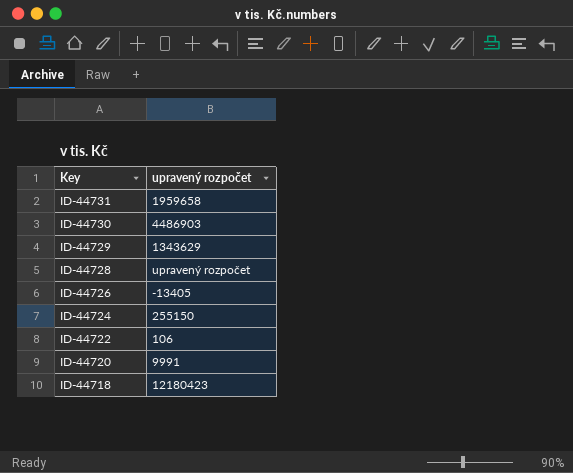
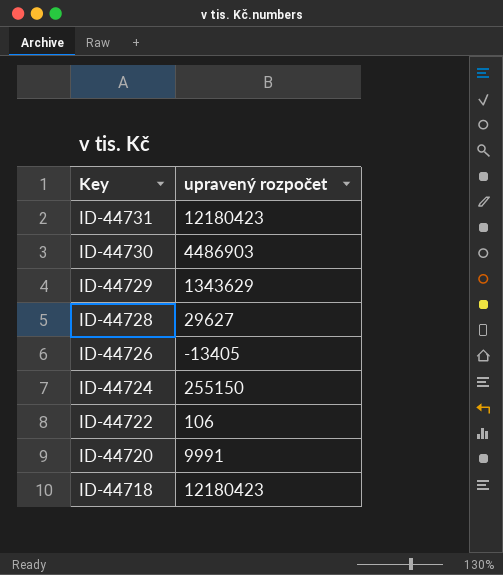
ID-44731 | upravený rozpočet: 1959658 -> 12180423
ID-44728 | upravený rozpočet: upravený rozpočet -> 29627

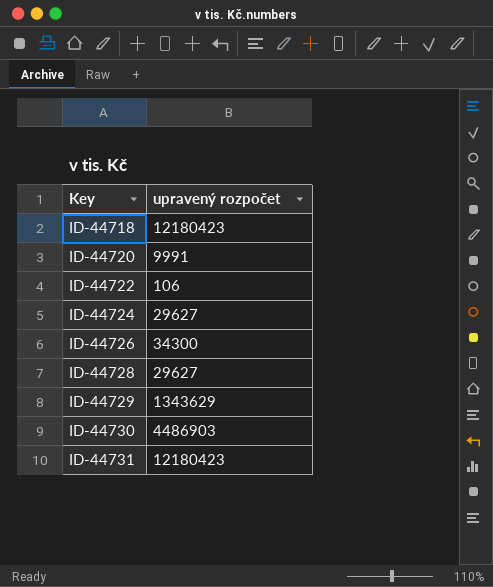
row order: Key descending -> Key ascending
ID-44724 | upravený rozpočet: 255150 -> 29627
ID-44726 | upravený rozpočet: -13405 -> 34300

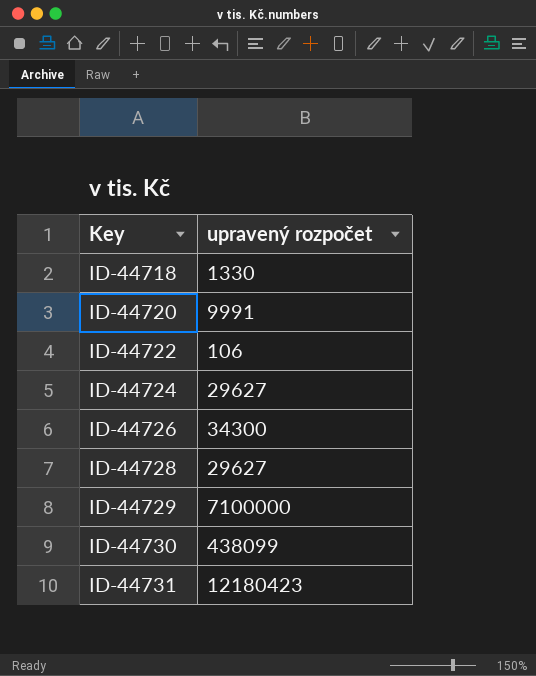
ID-44718 | upravený rozpočet: 12180423 -> 1330
ID-44729 | upravený rozpočet: 1343629 -> 7100000
ID-44730 | upravený rozpočet: 4486903 -> 438099

